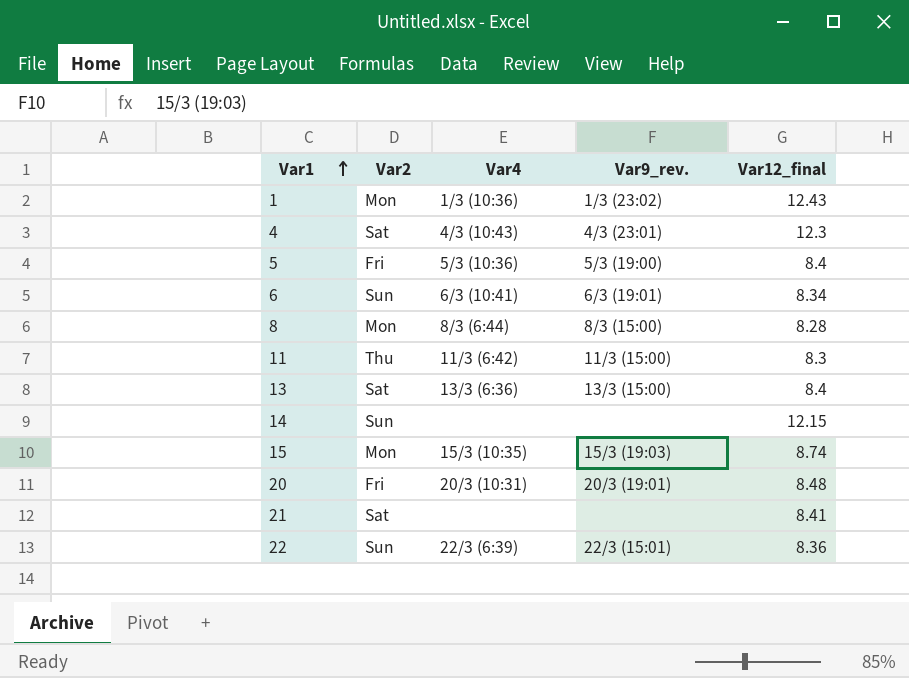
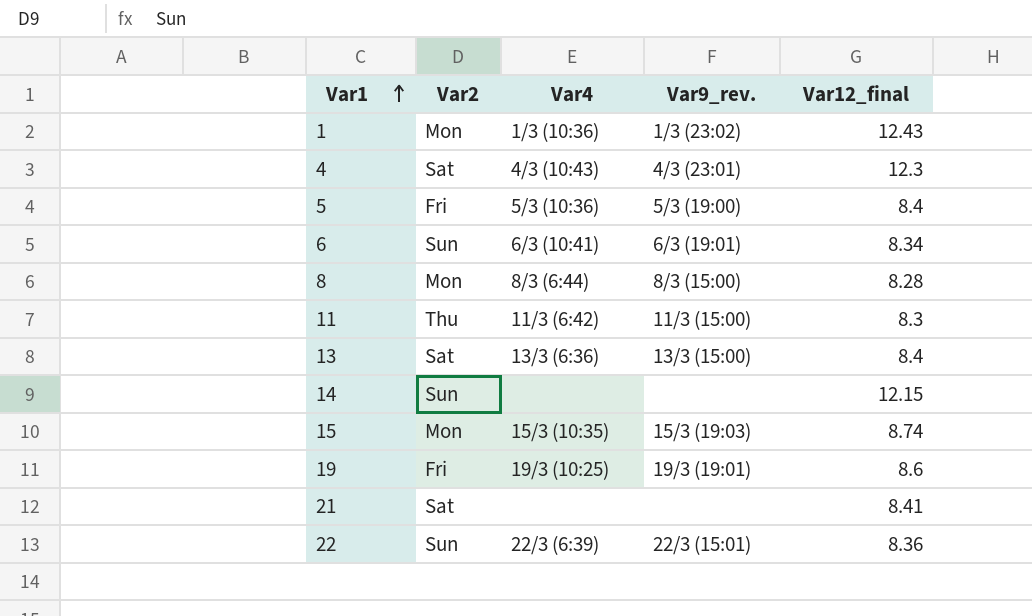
row 20: Fri | 20/3 (10:31) | 20/3 (19:01) | 8.48 -> none
row 19: none -> Fri | 19/3 (10:25) | 19/3 (19:01) | 8.6

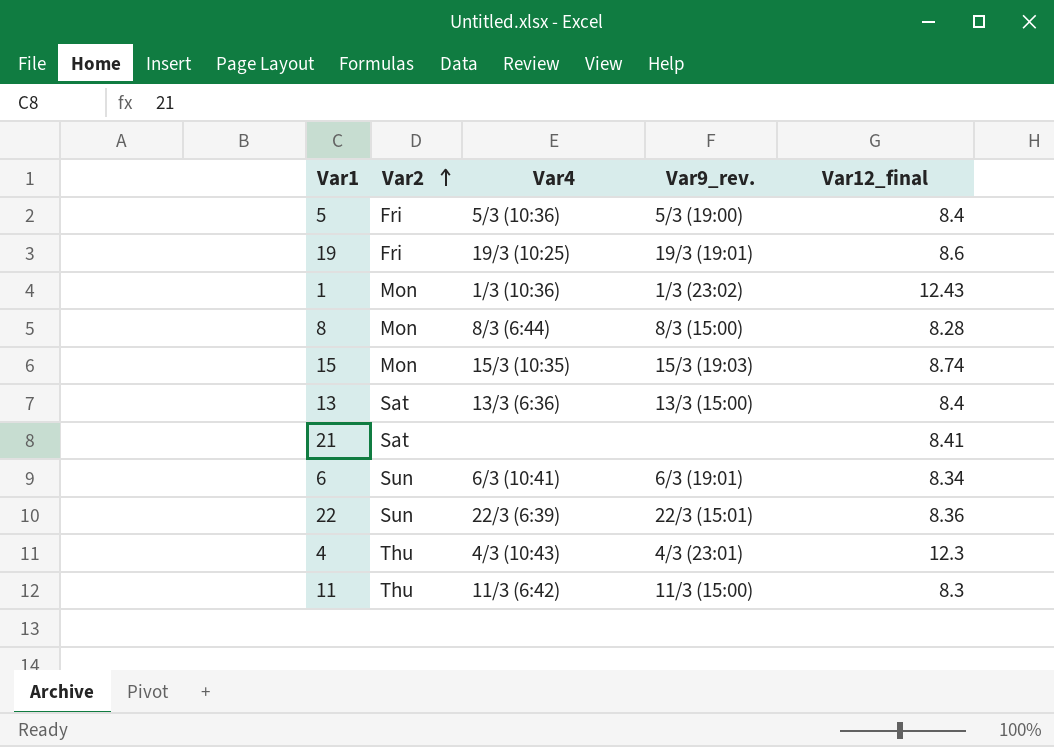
row order: Var1 ascending -> Var2 ascending
row 14: Sun | none | none | 12.15 -> none
4 | Var2: Sat -> Thu

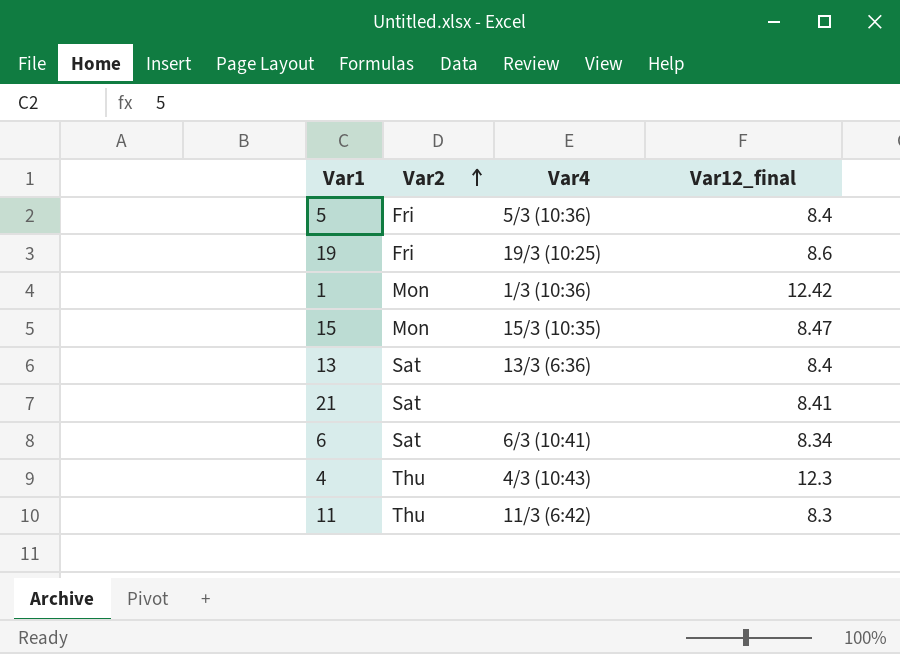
column Var9_rev. | position: 4 -> none
row 8: Mon | 8/3 (6:44) | 8/3 (15:00) | 8.28 -> none
row 22: Sun | 22/3 (6:39) | 22/3 (15:01) | 8.36 -> none
1 | Var12_final: 12.43 -> 12.42
15 | Var12_final: 8.74 -> 8.47
6 | Var2: Sun -> Sat

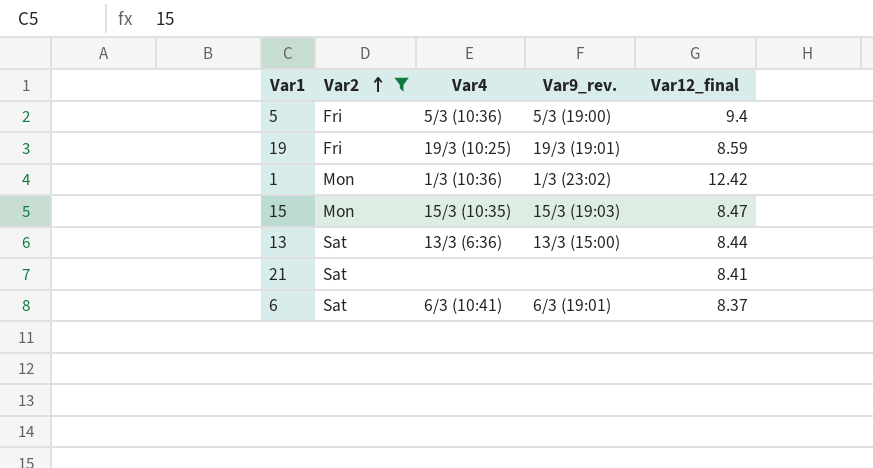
filter: none -> Var2 != Thu
column Var9_rev. | position: none -> 4
5 | Var12_final: 8.4 -> 9.4
19 | Var12_final: 8.6 -> 8.59
13 | Var12_final: 8.4 -> 8.44
6 | Var12_final: 8.34 -> 8.37

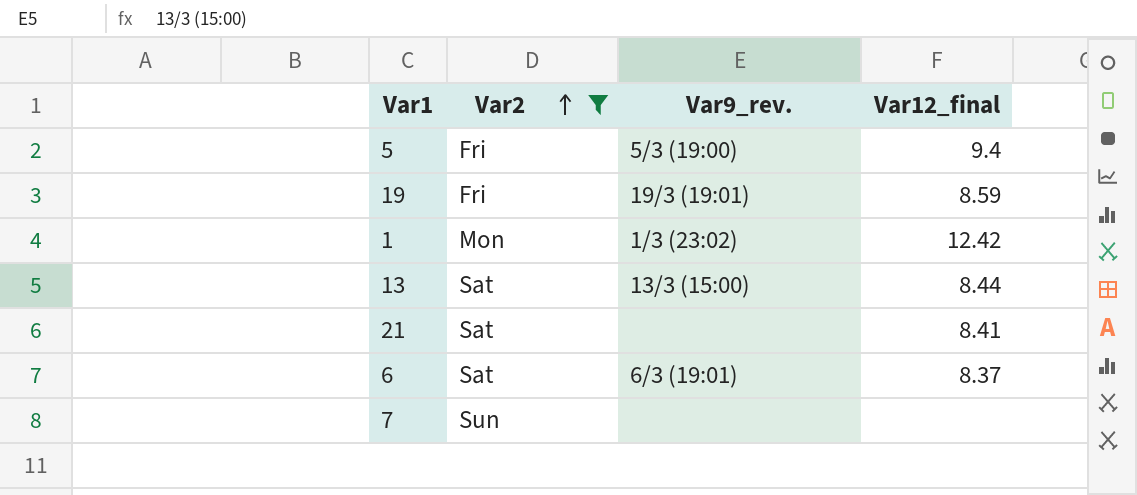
column Var4 | position: 3 -> none
row 15: Mon | 15/3 (10:35) | 15/3 (19:03) | 8.47 -> none
row 7: none -> Sun | none | none

